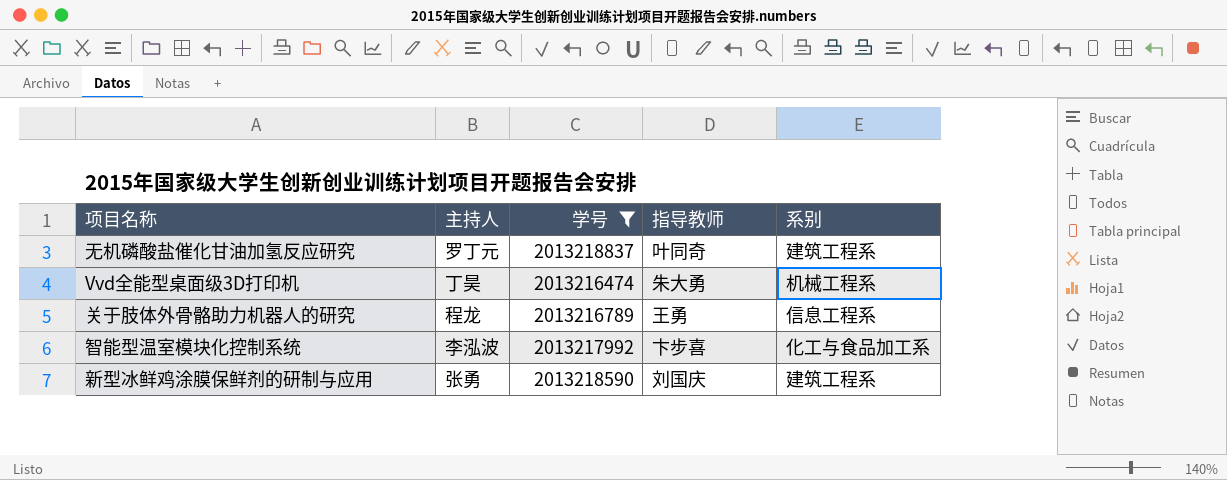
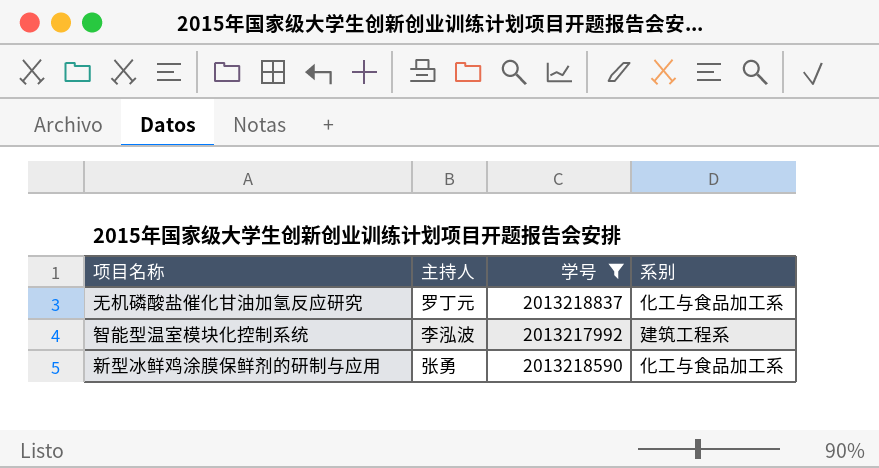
column 指导教师 | position: 4 -> none
row Vvd全能型桌面级3D打印机: 丁昊 | 2013216474 | 朱大勇 | 机械工程系 -> none
row 关于肢体外骨骼助力机器人的研究: 程龙 | 2013216789 | 王勇 | 信息工程系 -> none
无机磷酸盐催化甘油加氢反应研究 | 系别: 建筑工程系 -> 化工与食品加工系
智能型温室模块化控制系统 | 系别: 化工与食品加工系 -> 建筑工程系
新型冰鲜鸡涂膜保鲜剂的研制与应用 | 系别: 建筑工程系 -> 化工与食品加工系

